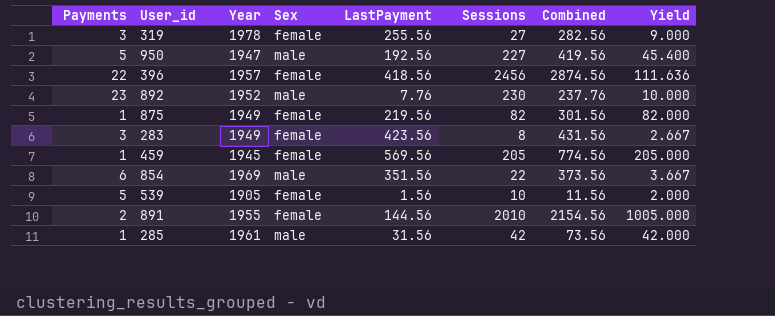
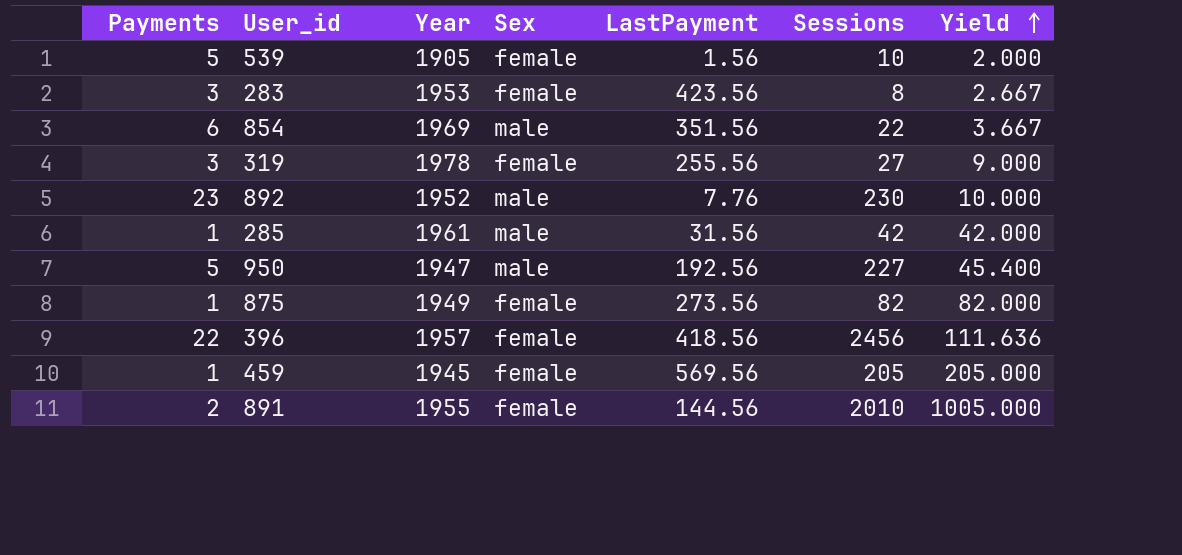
row order: none -> Yield ascending
column Combined | formula: [LastPayment] + [Sessions] -> none
283 | Year: 1949 -> 1953
875 | LastPayment: 219.56 -> 273.56

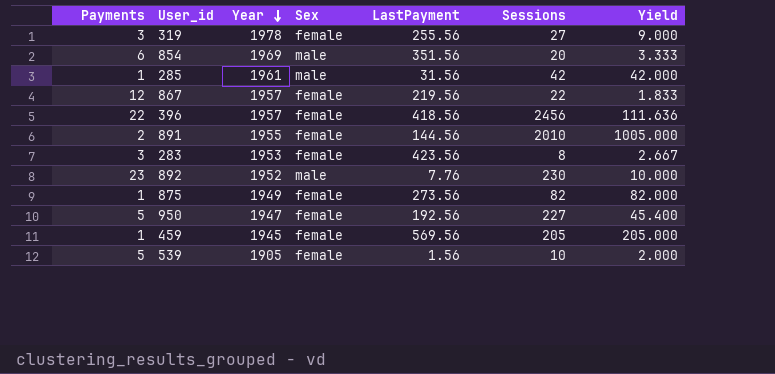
row order: Yield ascending -> Year descending
854 | Sessions: 22 -> 20
854 | Yield: 3.667 -> 3.333
row 867: none -> 12 | 1957 | female | 219.56 | 22 | 1.833
950 | Sex: male -> female

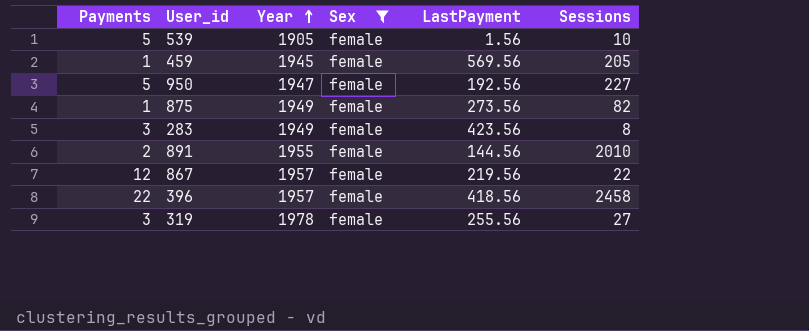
filter: none -> Sex = female
row order: Year descending -> Year ascending
column Yield | formula: [Sessions] / [Payments] -> none
283 | Year: 1953 -> 1949
396 | Sessions: 2456 -> 2458

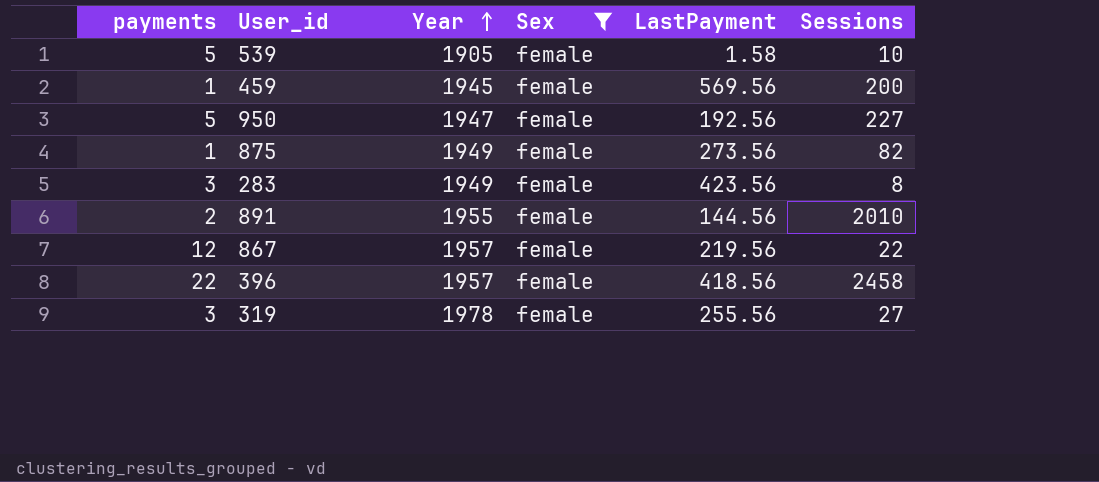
column name: Payments -> payments
539 | LastPayment: 1.56 -> 1.58
459 | Sessions: 205 -> 200

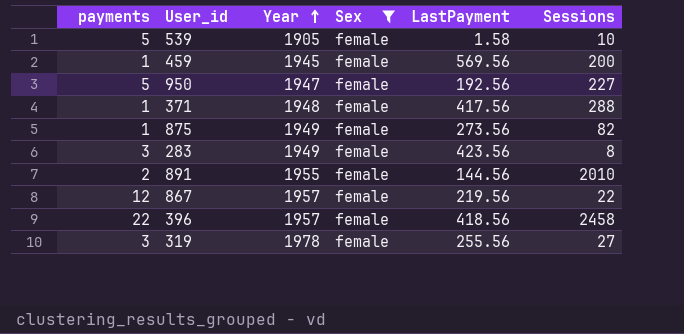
row 371: none -> 1 | 1948 | female | 417.56 | 288

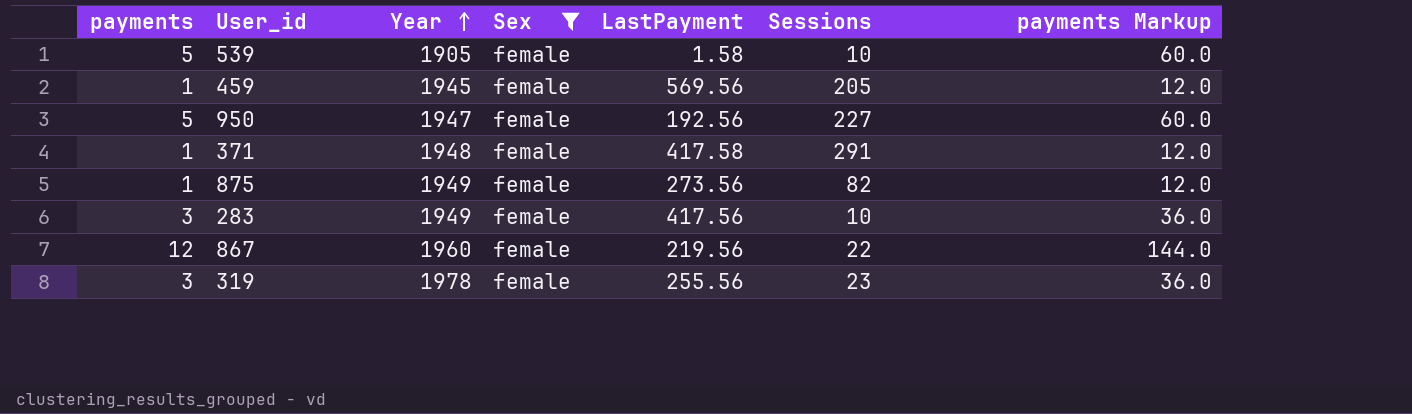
column payments Markup | formula: none -> [payments] * 12
row 891: 2 | 1955 | female | 144.56 | 2010 -> none
row 396: 22 | 1957 | female | 418.56 | 2458 -> none
459 | Sessions: 200 -> 205
371 | LastPayment: 417.56 -> 417.58
371 | Sessions: 288 -> 291
283 | LastPayment: 423.56 -> 417.56
283 | Sessions: 8 -> 10
867 | Year: 1957 -> 1960
319 | Sessions: 27 -> 23

